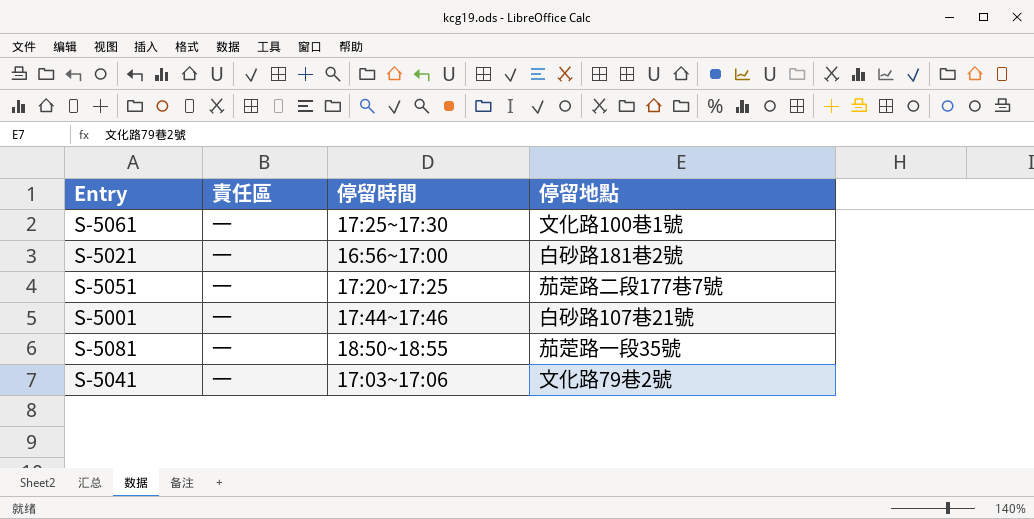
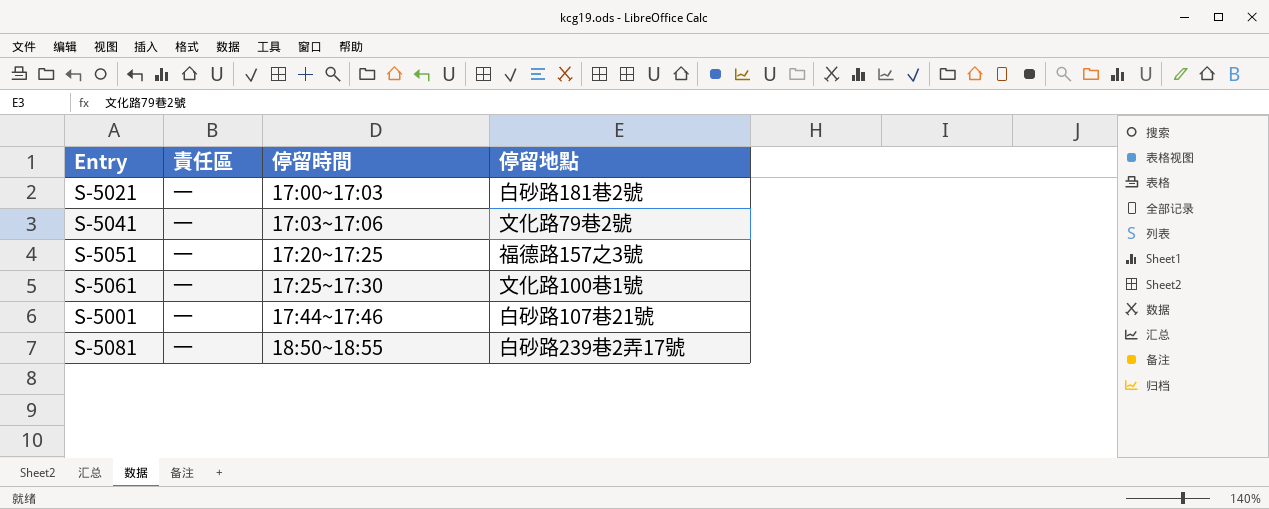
row order: none -> 停留時間 ascending
S-5021 | 停留時間: 16:56~17:00 -> 17:00~17:03
S-5051 | 停留地點: 茄萣路二段177巷7號 -> 福德路157之3號
S-5081 | 停留地點: 茄萣路一段35號 -> 白砂路239巷2弄17號

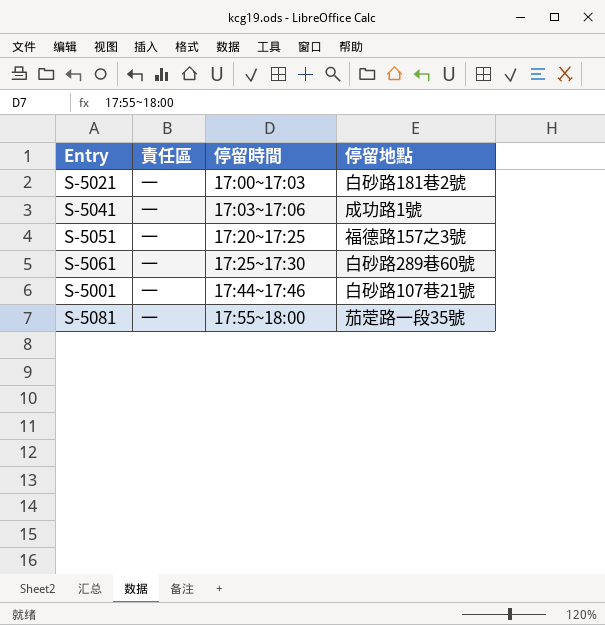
S-5041 | 停留地點: 文化路79巷2號 -> 成功路1號
S-5061 | 停留地點: 文化路100巷1號 -> 白砂路289巷60號
S-5081 | 停留時間: 18:50~18:55 -> 17:55~18:00
S-5081 | 停留地點: 白砂路239巷2弄17號 -> 茄萣路一段35號

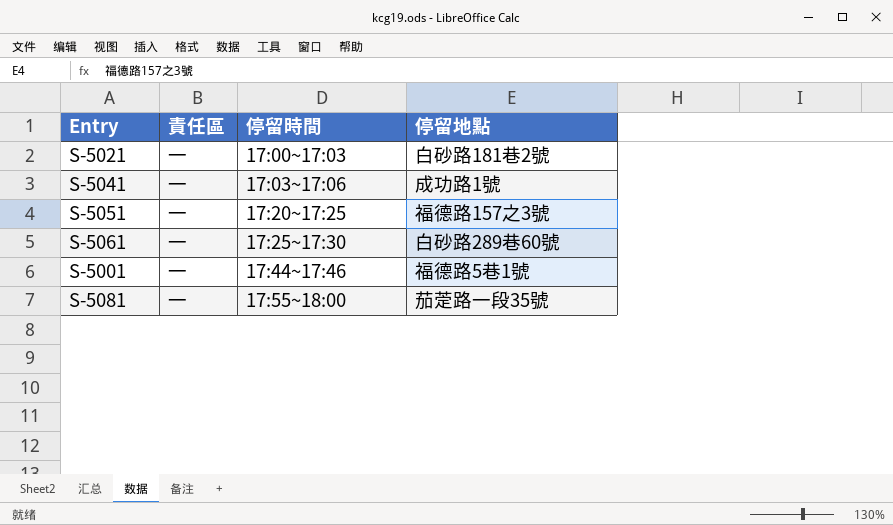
S-5001 | 停留地點: 白砂路107巷21號 -> 福德路5巷1號

